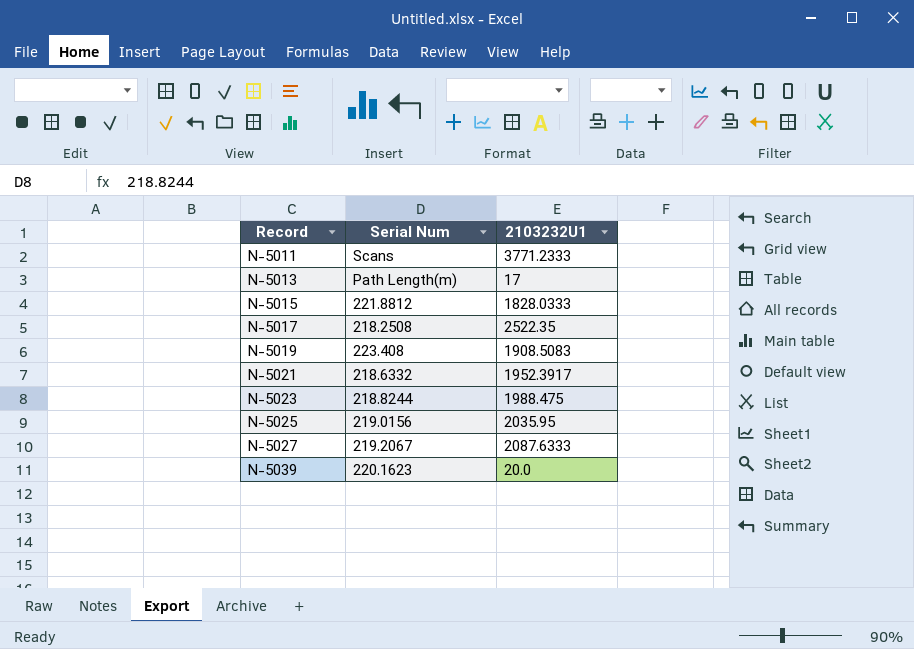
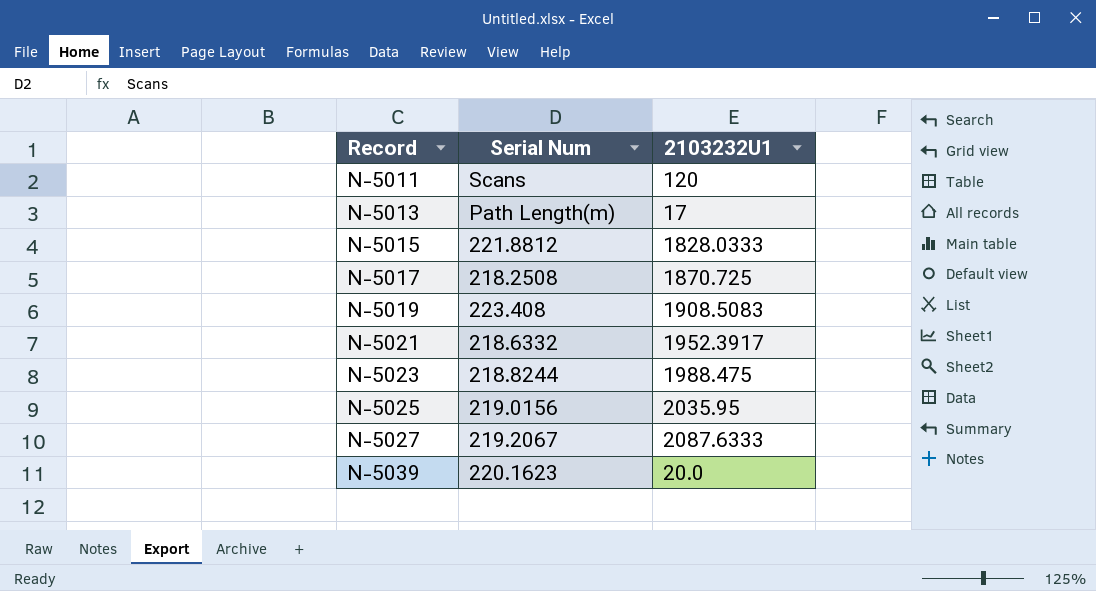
N-5011 | 2103232U1: 3771.2333 -> 120
N-5017 | 2103232U1: 2522.35 -> 1870.725

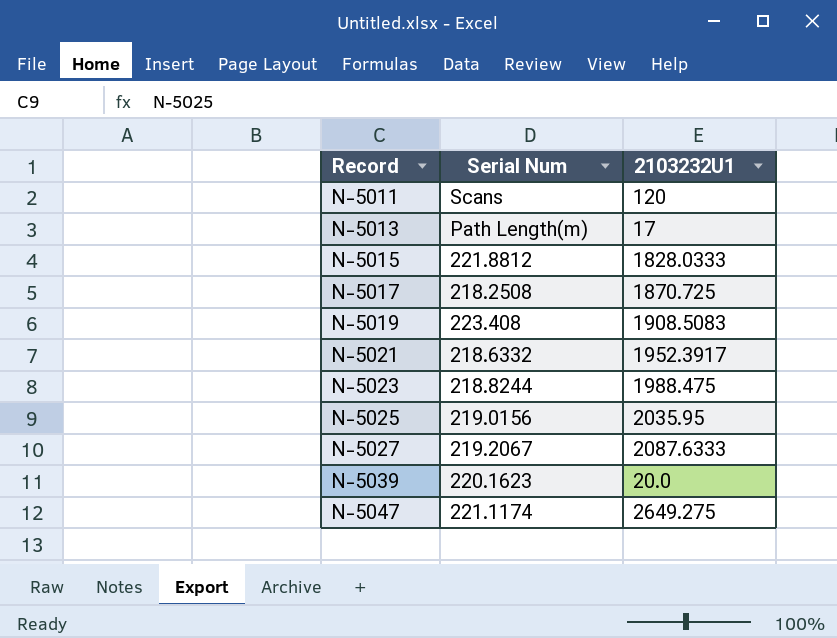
row N-5047: none -> 221.1174 | 2649.275

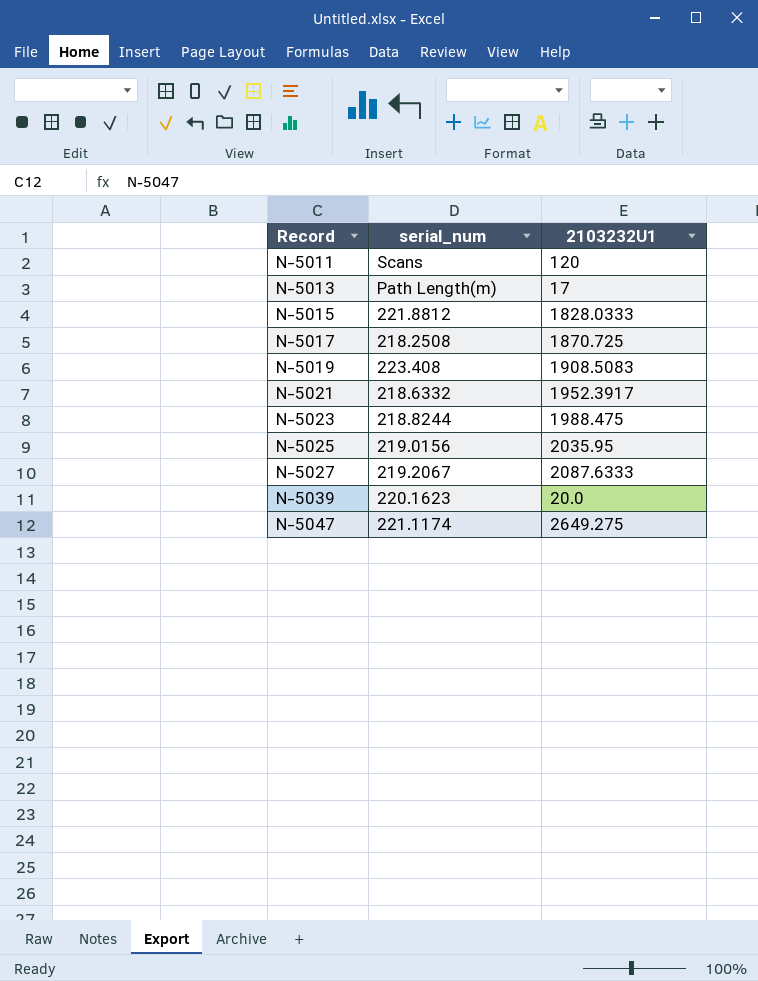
column name: Serial Num -> serial_num

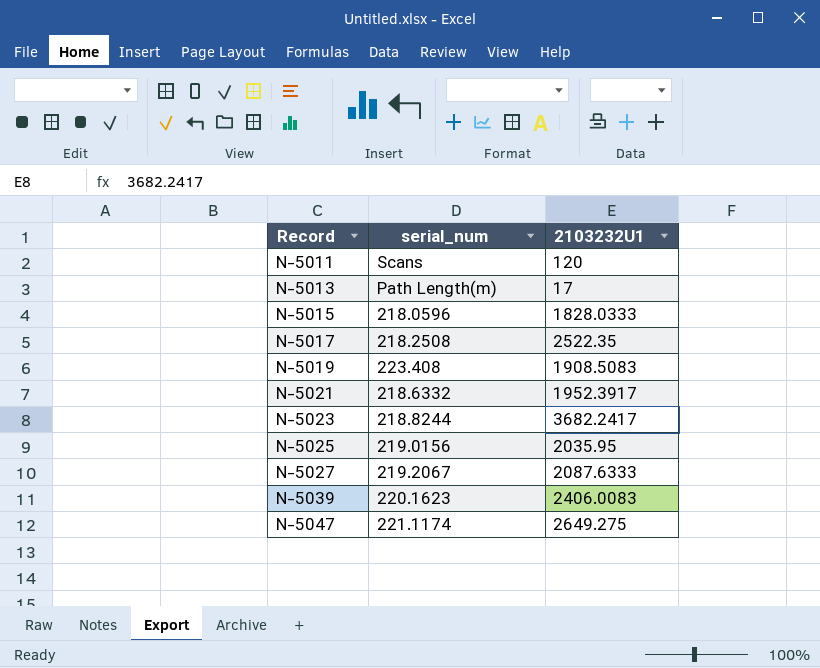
N-5015 | serial_num: 221.8812 -> 218.0596
N-5017 | 2103232U1: 1870.725 -> 2522.35
N-5023 | 2103232U1: 1988.475 -> 3682.2417
N-5039 | 2103232U1: 20.0 -> 2406.0083

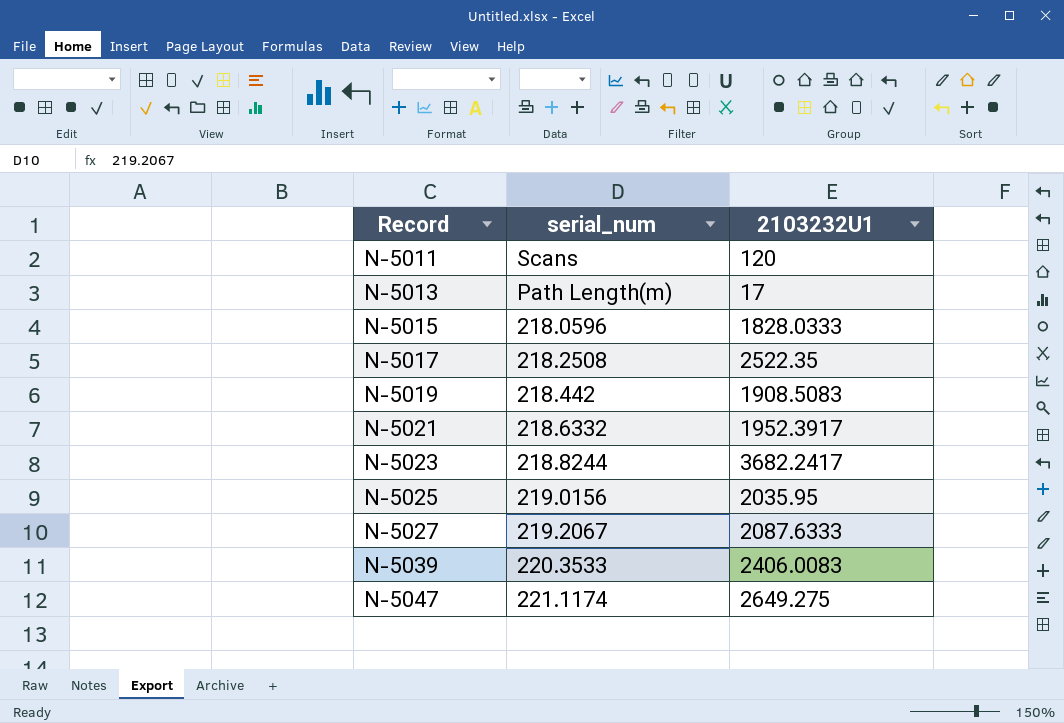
N-5019 | serial_num: 223.408 -> 218.442
N-5039 | serial_num: 220.1623 -> 220.3533

